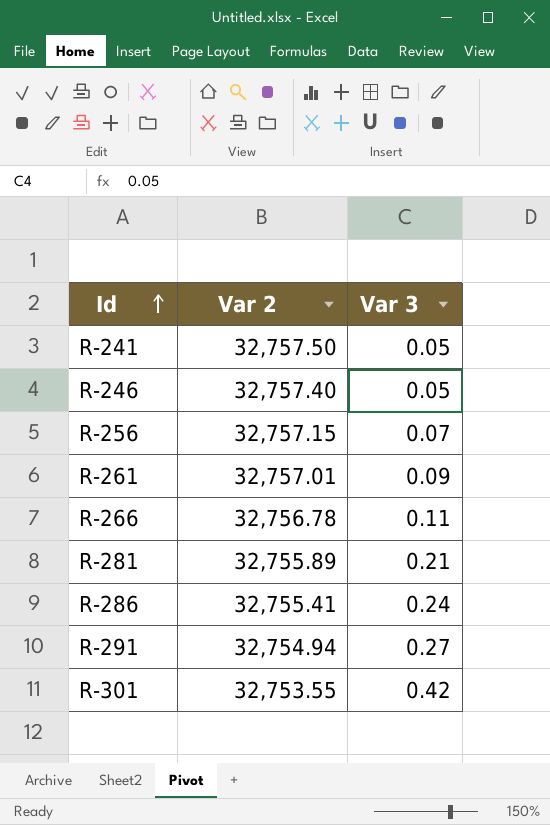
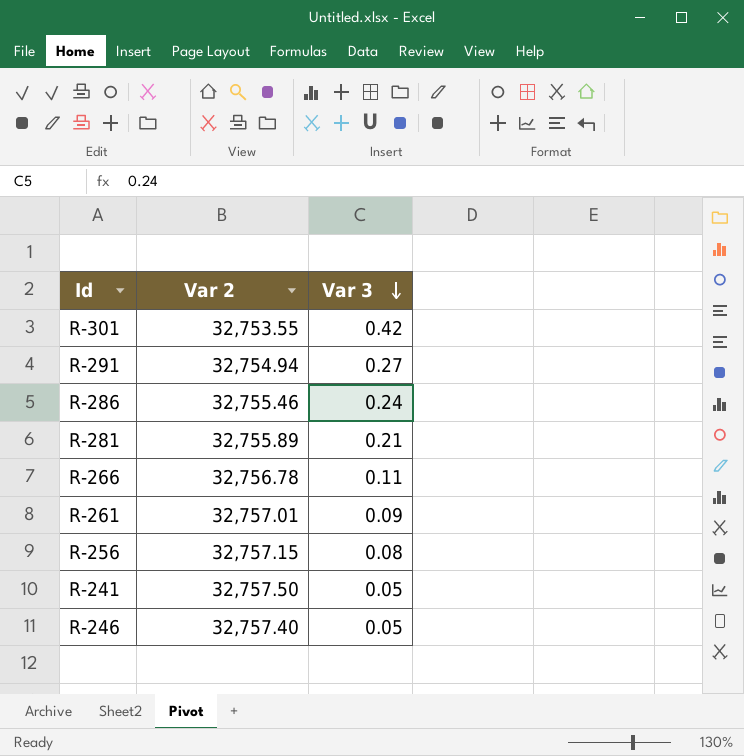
row order: Id ascending -> Var 3 descending
R-286 | Var 2: 32,755.41 -> 32,755.46
R-256 | Var 3: 0.07 -> 0.08

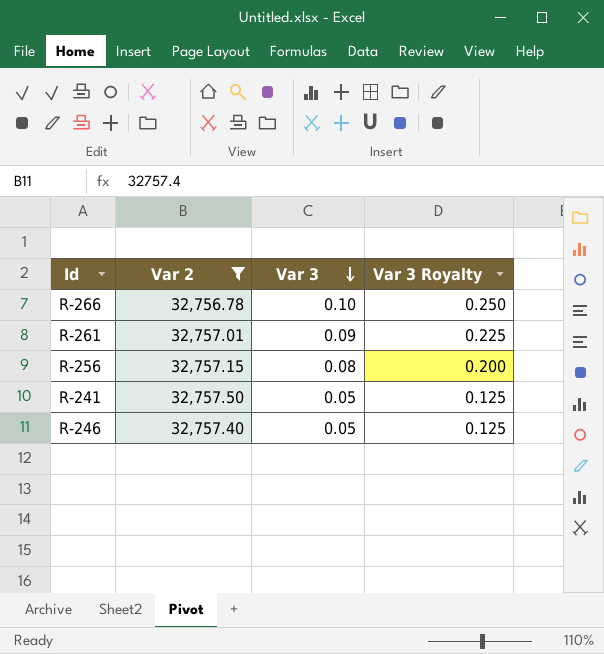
filter: none -> Var 2 >= 32,756.78
column Var 3 Royalty | formula: none -> [Var 3] * 2.5
R-266 | Var 3: 0.11 -> 0.10

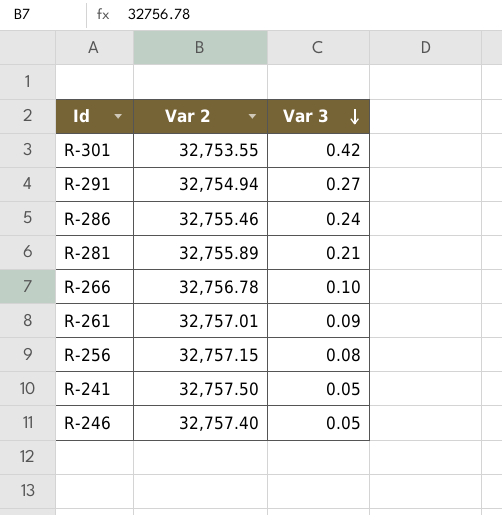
filter: Var 2 >= 32,756.78 -> none
column Var 3 Royalty | formula: [Var 3] * 2.5 -> none

